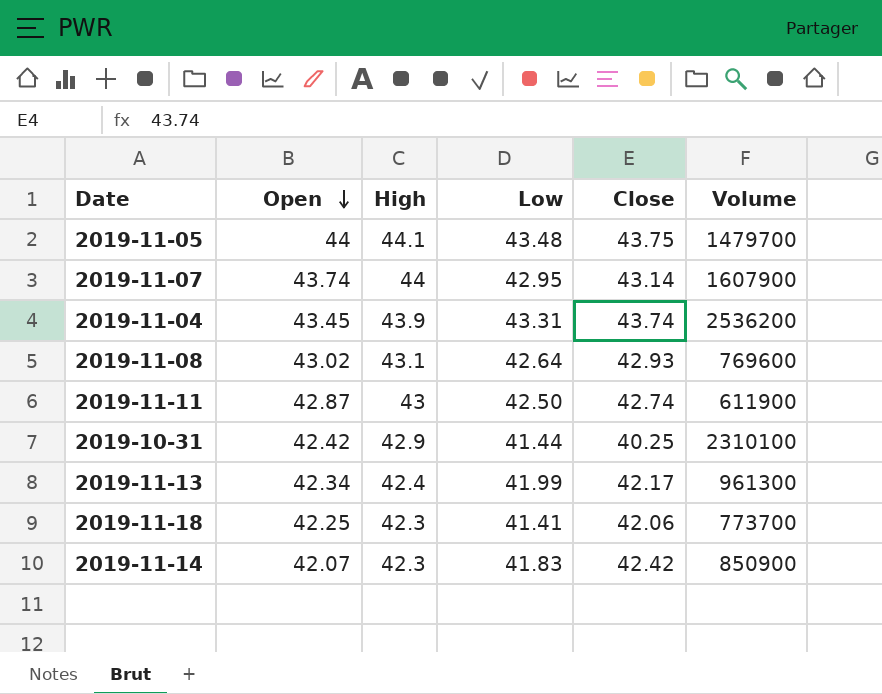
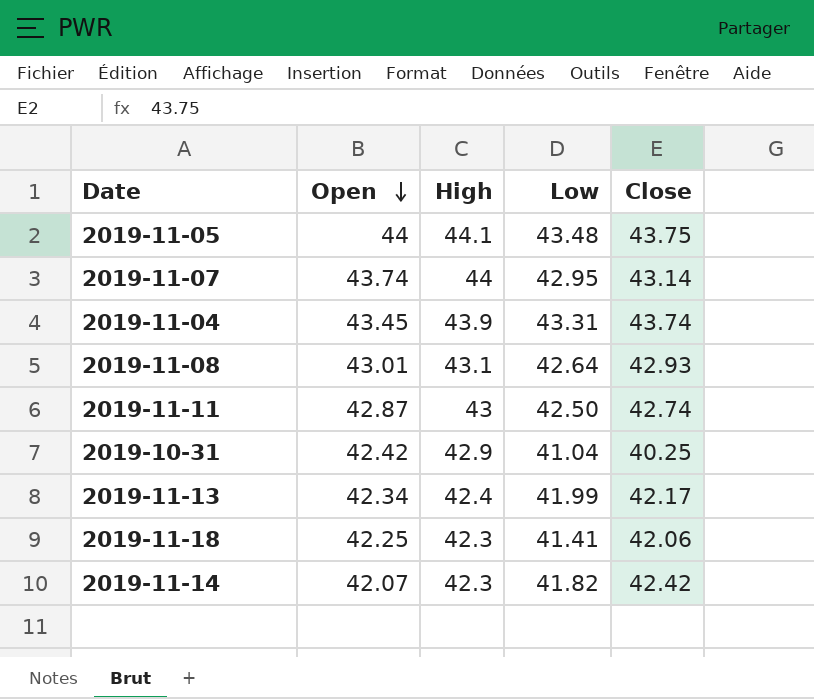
column Volume | position: 6 -> none
2019-11-08 | Open: 43.02 -> 43.01
2019-10-31 | Low: 41.44 -> 41.04
2019-11-14 | Low: 41.83 -> 41.82

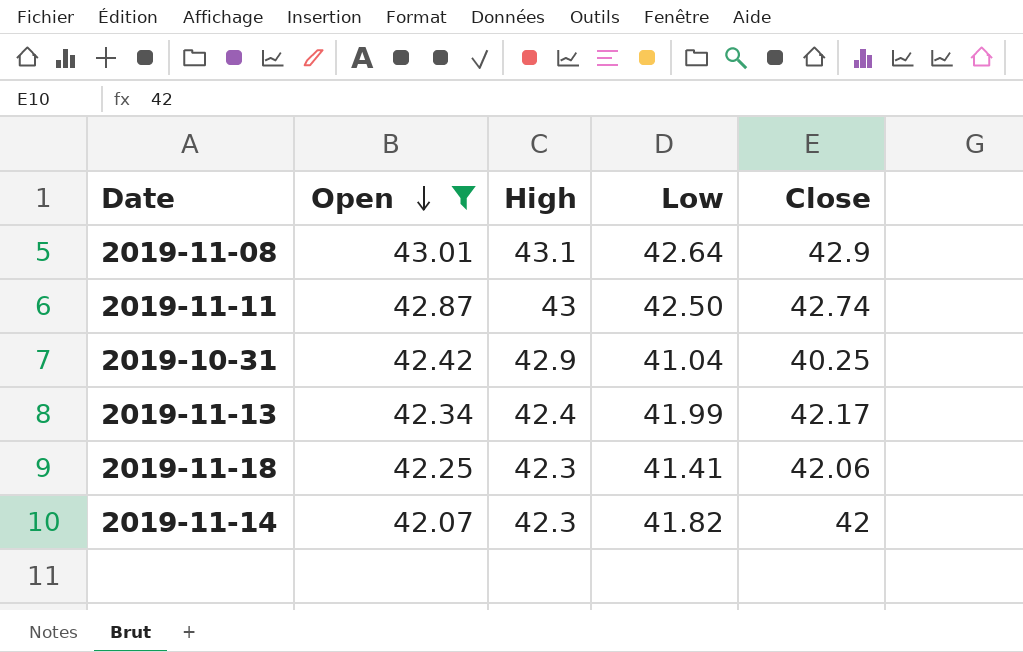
filter: none -> Open <= 43.01
2019-11-08 | Close: 42.93 -> 42.9
2019-11-14 | Close: 42.42 -> 42

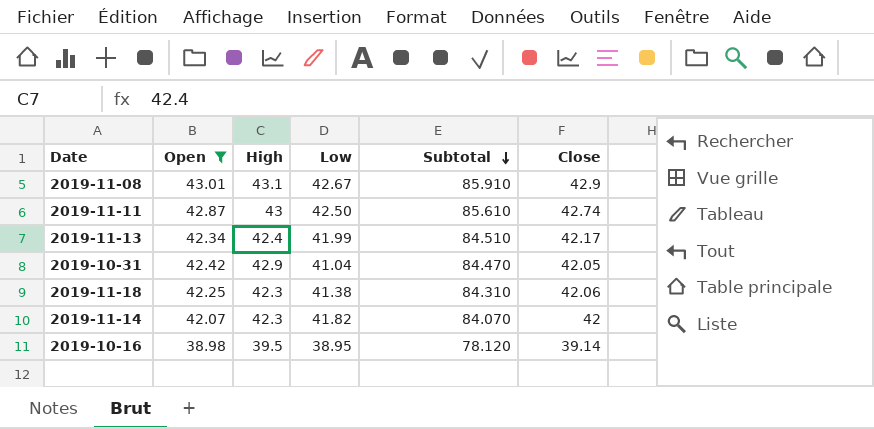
row order: Open descending -> Subtotal descending
column Subtotal | formula: none -> [Open] + [Close]
2019-11-08 | Low: 42.64 -> 42.67
2019-10-31 | Close: 40.25 -> 42.05
2019-11-18 | Low: 41.41 -> 41.38
row 2019-10-16: none -> 38.98 | 39.5 | 38.95 | 78.120 | 39.14

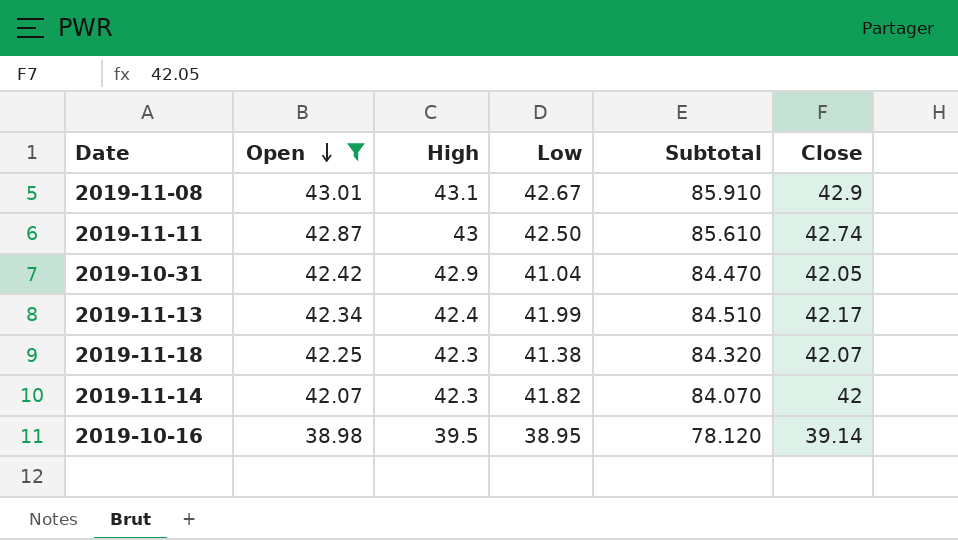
row order: Subtotal descending -> Open descending
2019-11-18 | Subtotal: 84.310 -> 84.320
2019-11-18 | Close: 42.06 -> 42.07

